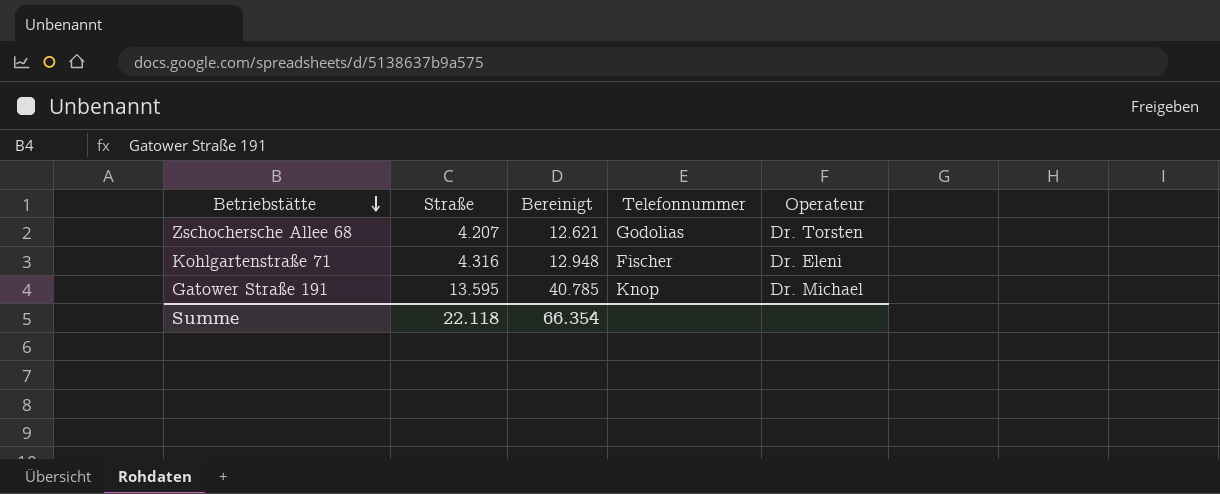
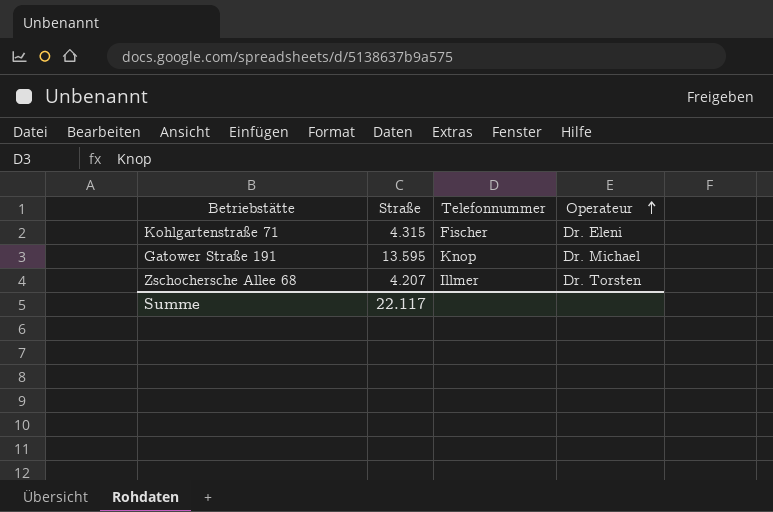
row order: Betriebstätte descending -> Operateur ascending
column Bereinigt | formula: [Straße] * 3 -> none
Kohlgartenstraße 71 | Straße: 4.316 -> 4.315
Zschochersche Allee 68 | Telefonnummer: Godolias -> Illmer
Summe | Straße: 22.118 -> 22.117

